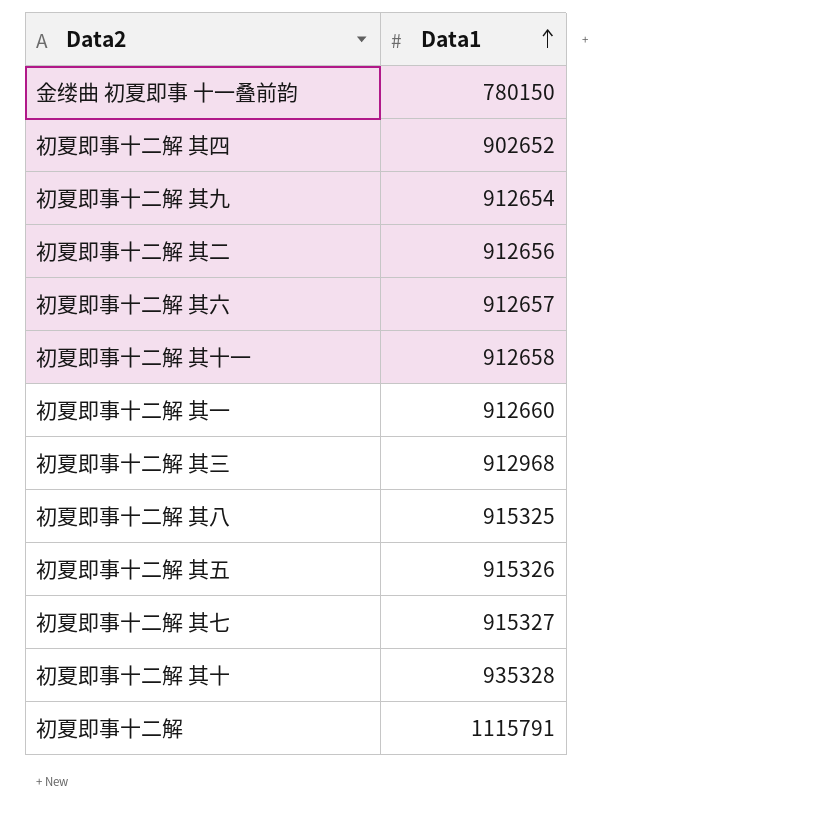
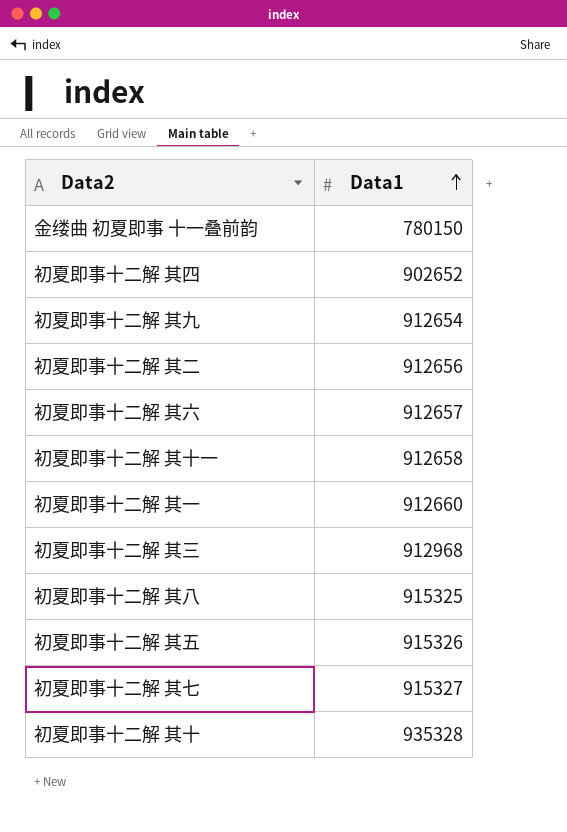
row 初夏即事十二解: 1115791 -> none

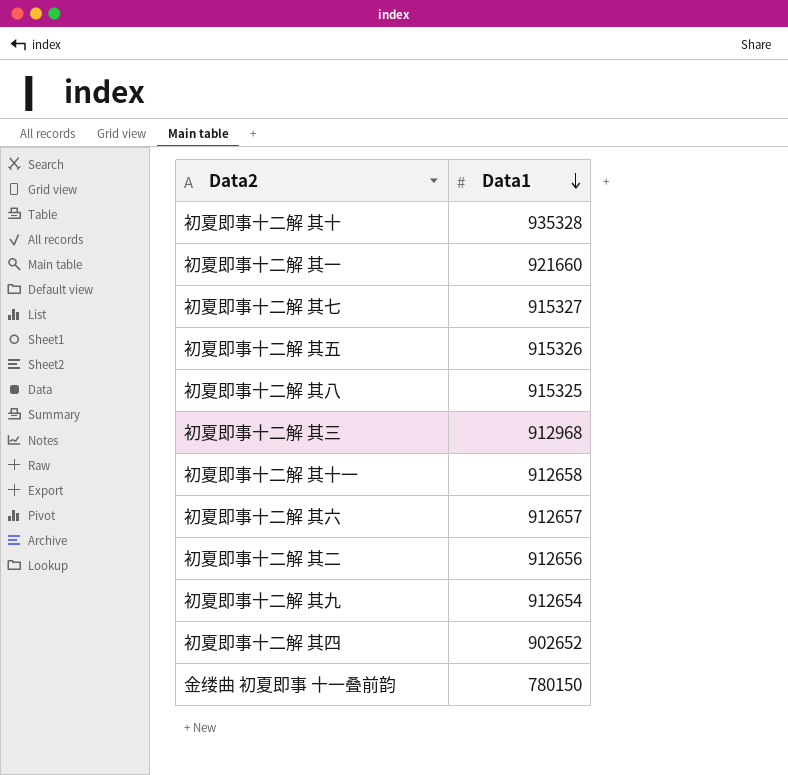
row order: Data1 ascending -> Data1 descending
初夏即事十二解 其一 | Data1: 912660 -> 921660

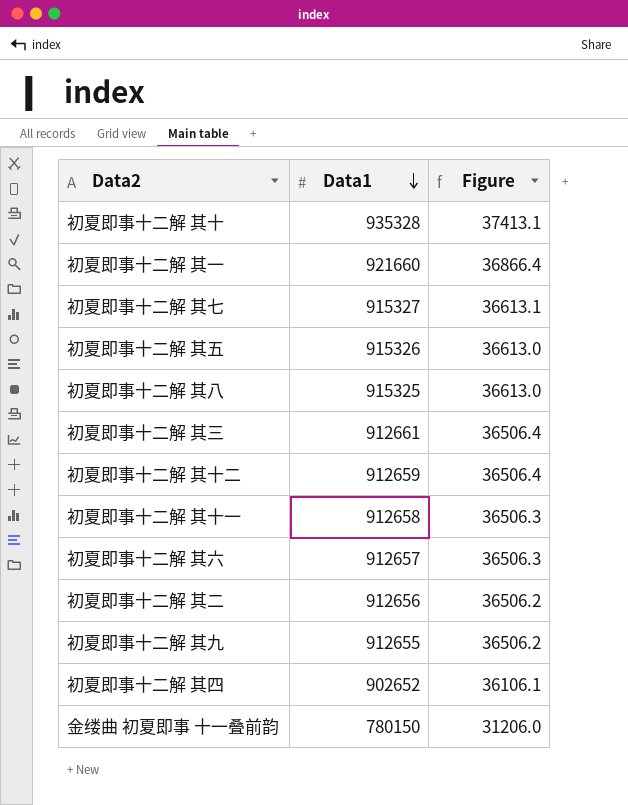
column Figure | formula: none -> [Data1] * 0.04
初夏即事十二解 其三 | Data1: 912968 -> 912661
row 初夏即事十二解 其十二: none -> 912659 | 36506.4
初夏即事十二解 其九 | Data1: 912654 -> 912655

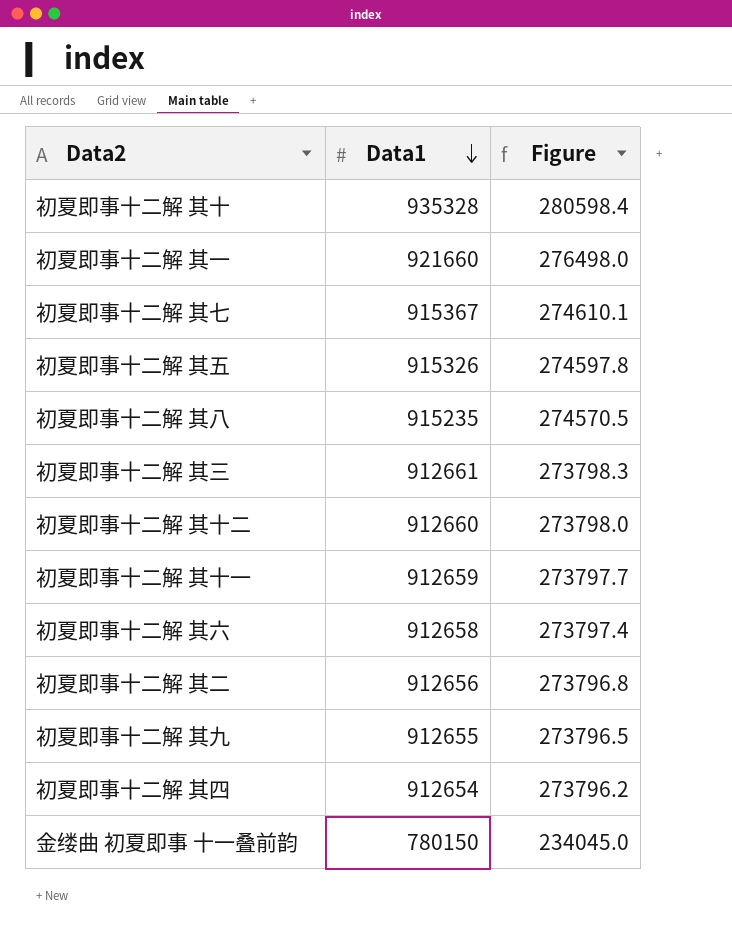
column Figure | formula: [Data1] * 0.04 -> [Data1] * 0.3
初夏即事十二解 其七 | Data1: 915327 -> 915367
初夏即事十二解 其八 | Data1: 915325 -> 915235
初夏即事十二解 其十二 | Data1: 912659 -> 912660
初夏即事十二解 其十一 | Data1: 912658 -> 912659
初夏即事十二解 其六 | Data1: 912657 -> 912658
初夏即事十二解 其四 | Data1: 902652 -> 912654

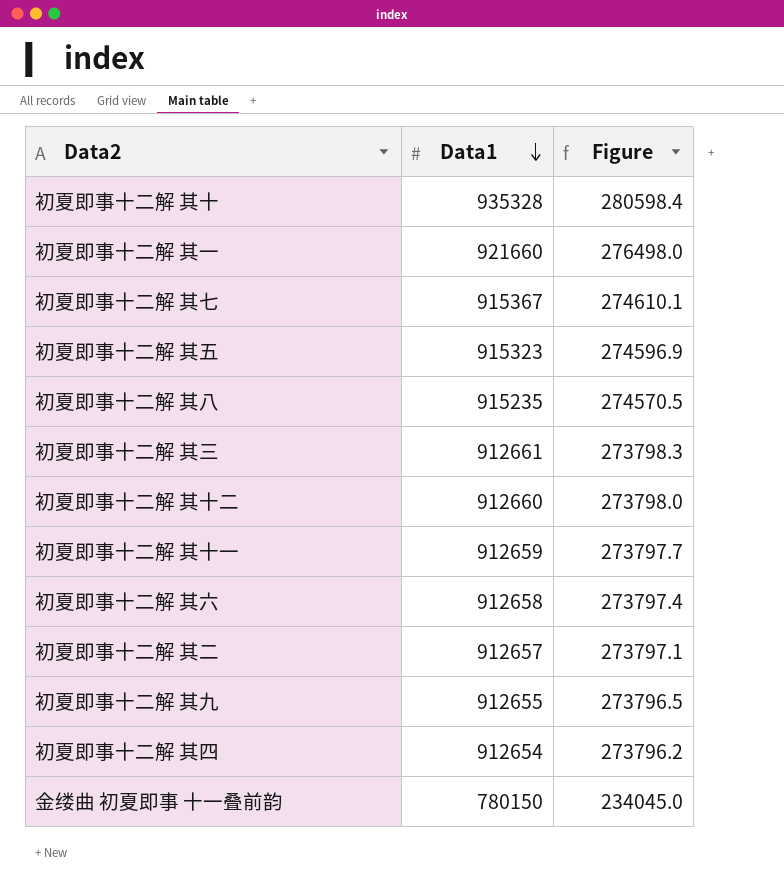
初夏即事十二解 其五 | Data1: 915326 -> 915323
初夏即事十二解 其五 | Figure: 274597.8 -> 274596.9
初夏即事十二解 其二 | Data1: 912656 -> 912657
初夏即事十二解 其二 | Figure: 273796.8 -> 273797.1

